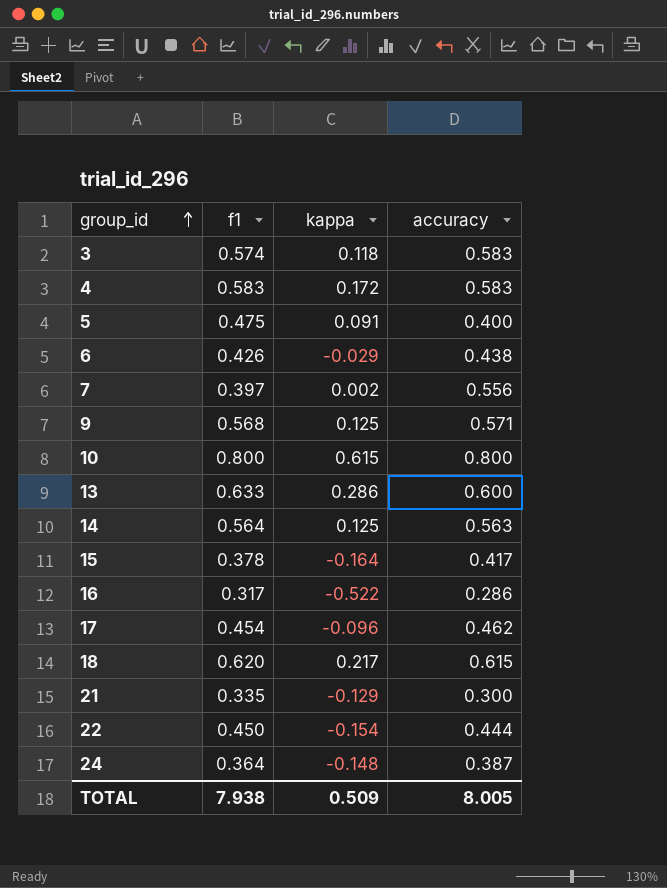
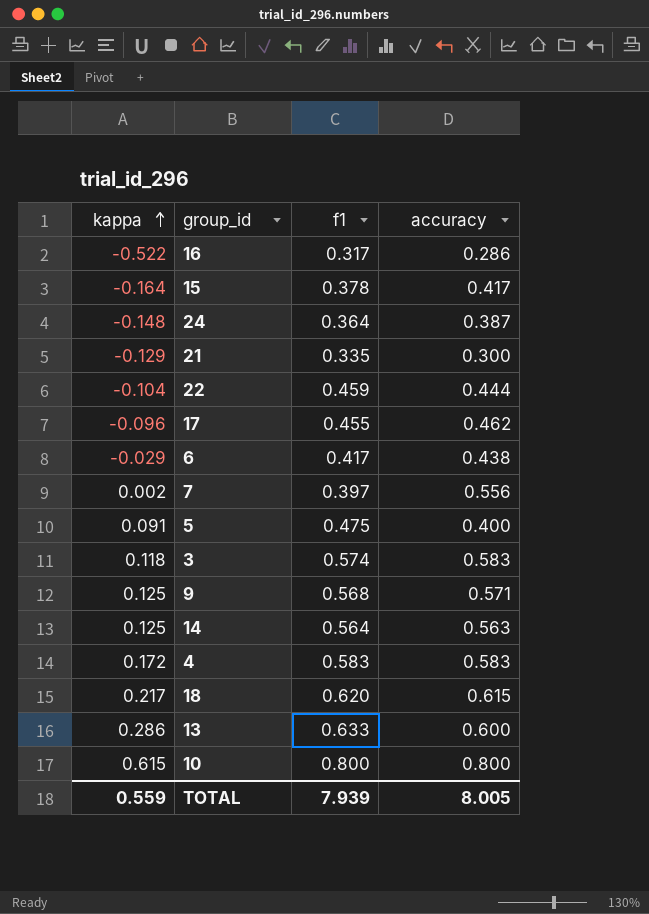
row order: group_id ascending -> kappa ascending
column kappa | position: 3 -> 1
22 | kappa: -0.154 -> -0.104
22 | f1: 0.450 -> 0.459
17 | f1: 0.454 -> 0.455
6 | f1: 0.426 -> 0.417
TOTAL | kappa: 0.509 -> 0.559
TOTAL | f1: 7.938 -> 7.939

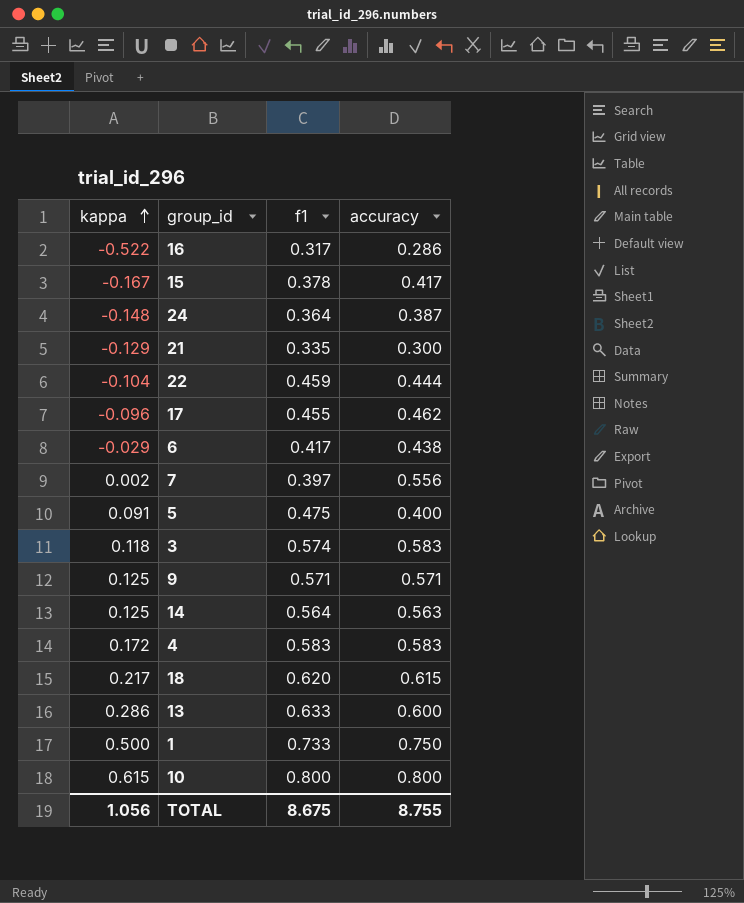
15 | kappa: -0.164 -> -0.167
9 | f1: 0.568 -> 0.571
row 1: none -> 0.500 | 0.733 | 0.750
TOTAL | kappa: 0.559 -> 1.056
TOTAL | f1: 7.939 -> 8.675
TOTAL | accuracy: 8.005 -> 8.755

